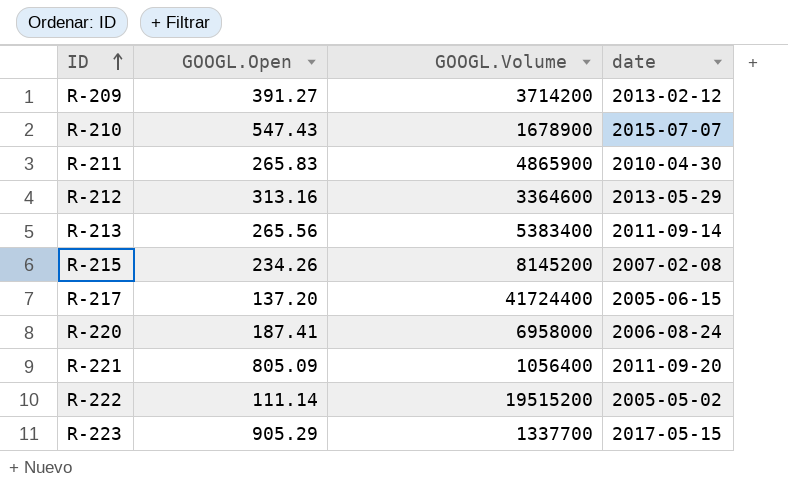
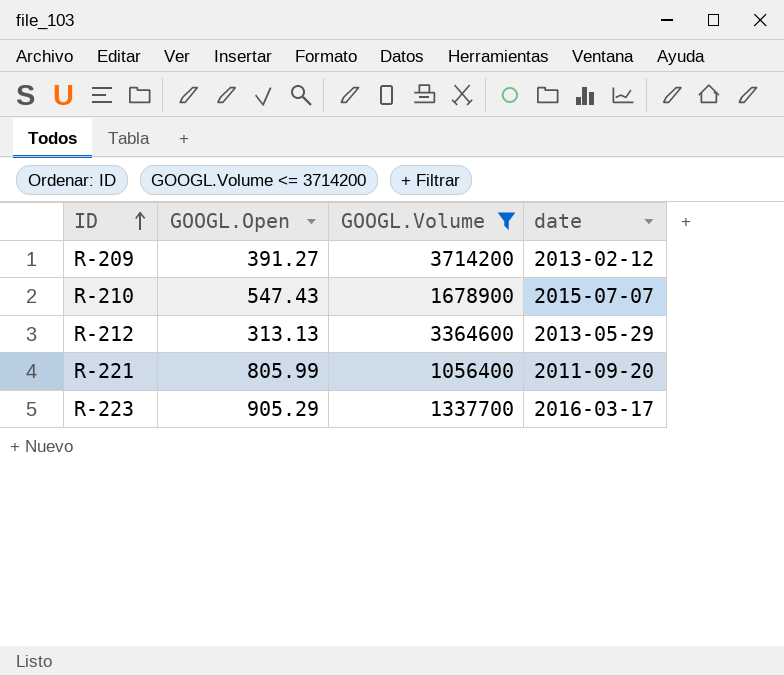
filter: none -> GOOGL.Volume <= 3714200
R-212 | GOOGL.Open: 313.16 -> 313.13
R-221 | GOOGL.Open: 805.09 -> 805.99
R-223 | date: 2017-05-15 -> 2016-03-17

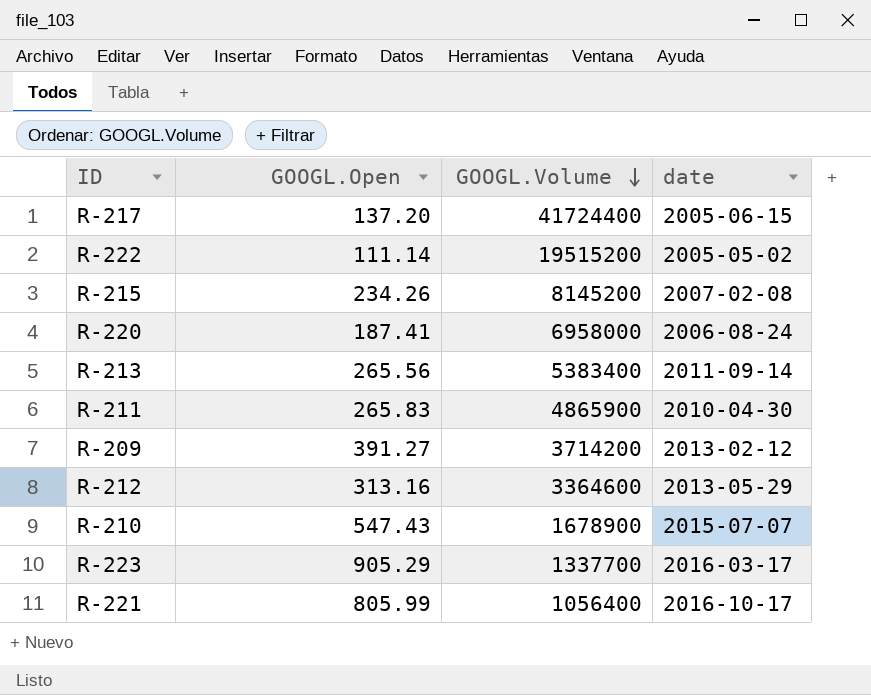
filter: GOOGL.Volume <= 3714200 -> none
row order: ID ascending -> GOOGL.Volume descending
R-212 | GOOGL.Open: 313.13 -> 313.16
R-221 | date: 2011-09-20 -> 2016-10-17

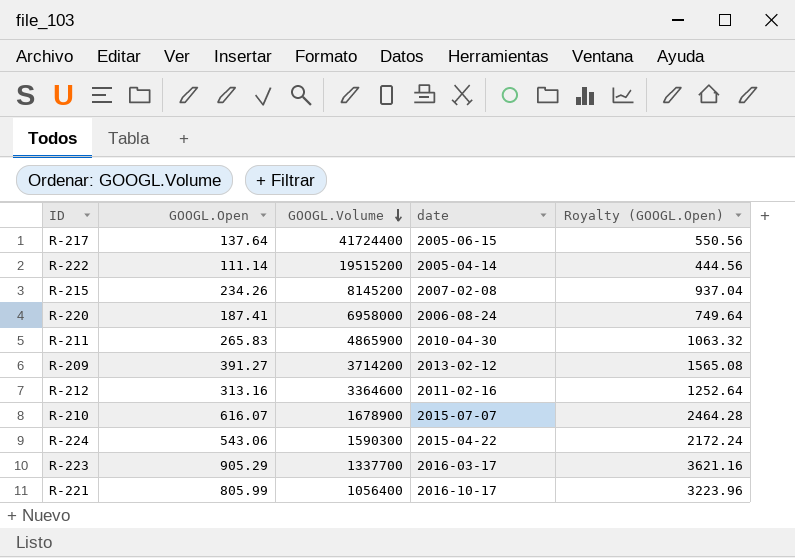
column Royalty (GOOGL.Open) | formula: none -> [GOOGL.Open] * 4
row R-213: 265.56 | 5383400 | 2011-09-14 -> none
R-217 | GOOGL.Open: 137.20 -> 137.64
R-222 | date: 2005-05-02 -> 2005-04-14
R-212 | date: 2013-05-29 -> 2011-02-16
R-210 | GOOGL.Open: 547.43 -> 616.07
row R-224: none -> 543.06 | 1590300 | 2015-04-22 | 2172.24

